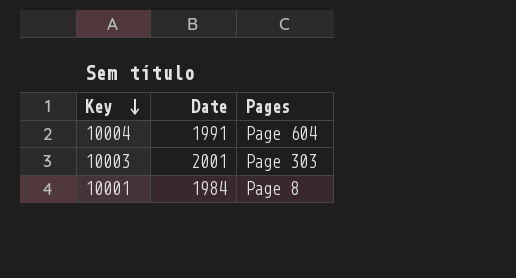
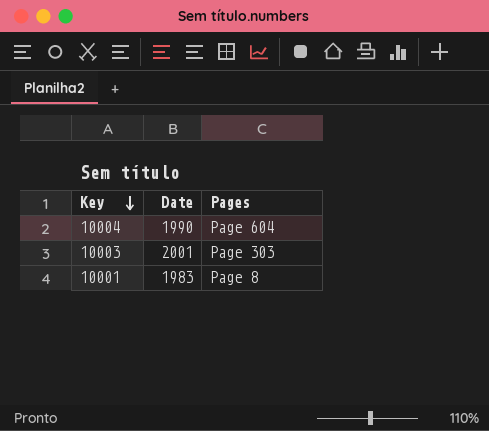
10004 | Date: 1991 -> 1990
10001 | Date: 1984 -> 1983

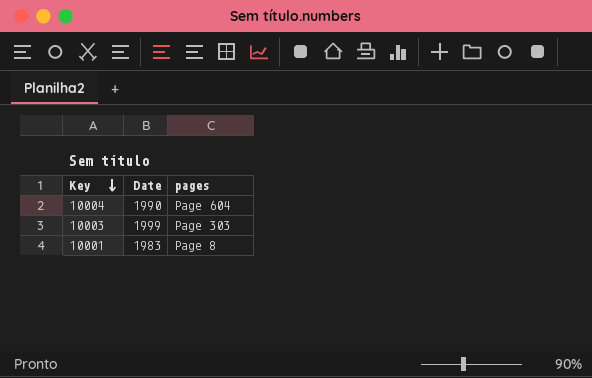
column name: Pages -> pages
10003 | Date: 2001 -> 1999

